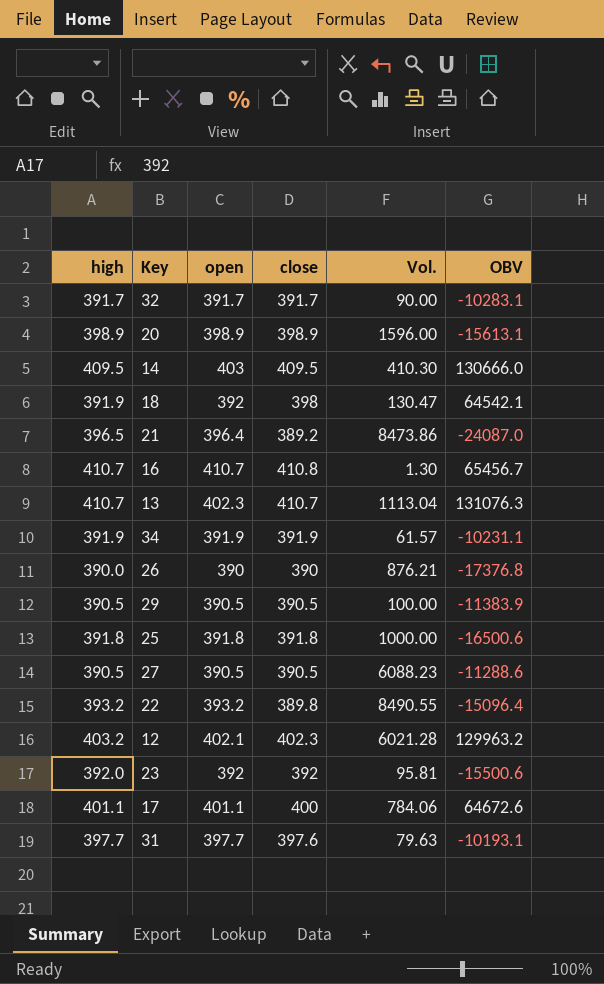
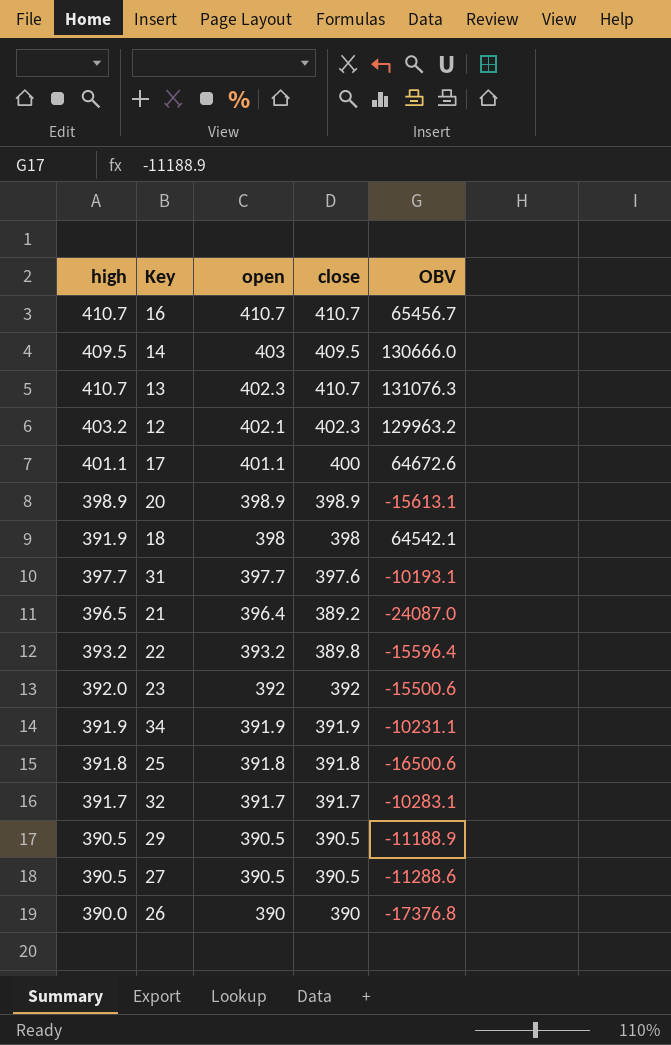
row order: none -> open descending
column Vol. | position: 5 -> none
16 | close: 410.8 -> 410.7
18 | open: 392 -> 398
22 | OBV: -15096.4 -> -15596.4
29 | OBV: -11383.9 -> -11188.9

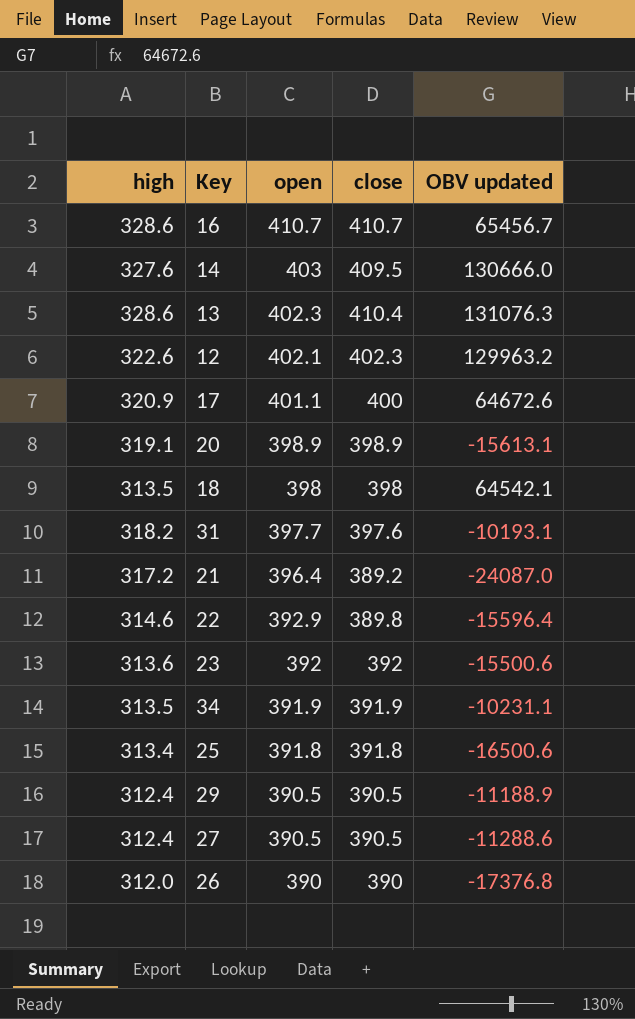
column name: OBV -> OBV updated
row 32: 391.7 | 391.7 | 391.7 | -10283.1 -> none
16 | high: 410.7 -> 328.6
14 | high: 409.5 -> 327.6
13 | high: 410.7 -> 328.6
13 | close: 410.7 -> 410.4
12 | high: 403.2 -> 322.6
17 | high: 401.1 -> 320.9
20 | high: 398.9 -> 319.1
18 | high: 391.9 -> 313.5
31 | high: 397.7 -> 318.2
21 | high: 396.5 -> 317.2
22 | high: 393.2 -> 314.6
22 | open: 393.2 -> 392.9
23 | high: 392.0 -> 313.6
34 | high: 391.9 -> 313.5
25 | high: 391.8 -> 313.4
29 | high: 390.5 -> 312.4
27 | high: 390.5 -> 312.4
26 | high: 390.0 -> 312.0

